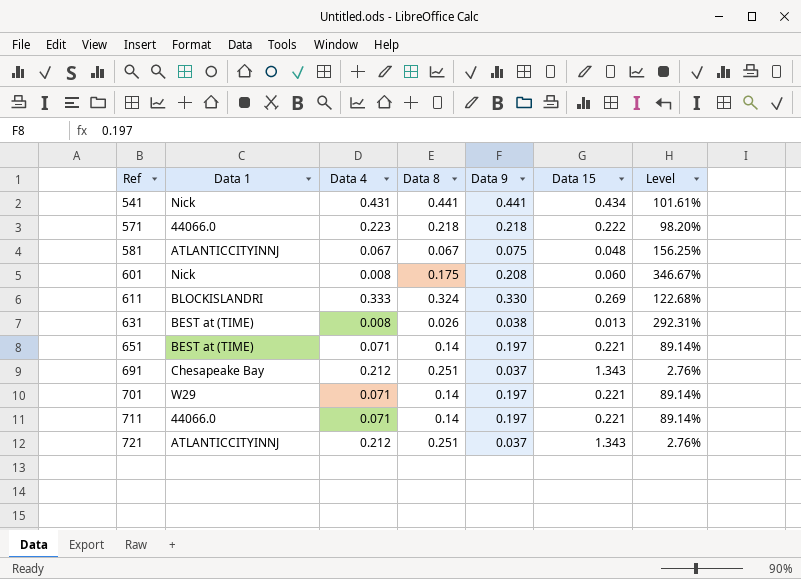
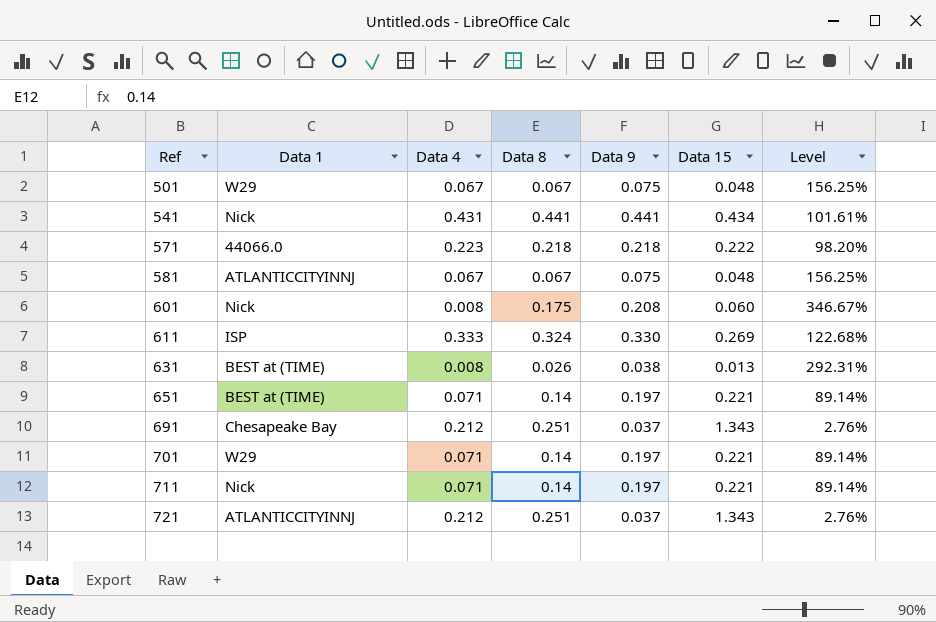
row 501: none -> W29 | 0.067 | 0.067 | 0.075 | 0.048 | 156.25%
611 | Data 1: BLOCKISLANDRI -> ISP
711 | Data 1: 44066.0 -> Nick

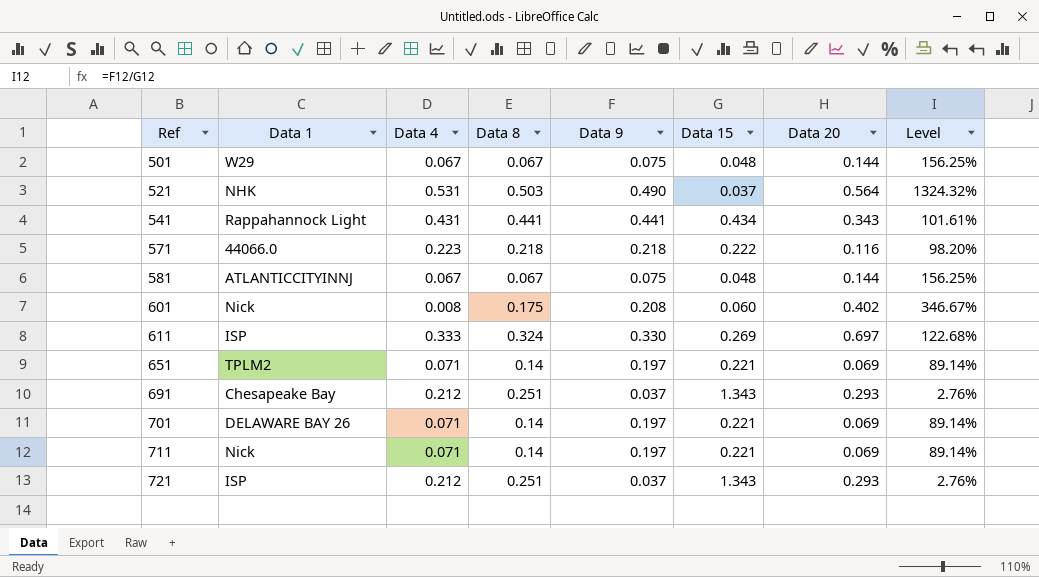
column Data 20 | position: none -> 7
row 631: BEST at (TIME) | 0.008 | 0.026 | 0.038 | 0.013 | 292.31% -> none
row 521: none -> NHK | 0.531 | 0.503 | 0.490 | 0.037 | 0.564 | 1324.32%
541 | Data 1: Nick -> Rappahannock Light
651 | Data 1: BEST at (TIME) -> TPLM2
701 | Data 1: W29 -> DELAWARE BAY 26
721 | Data 1: ATLANTICCITYINNJ -> ISP

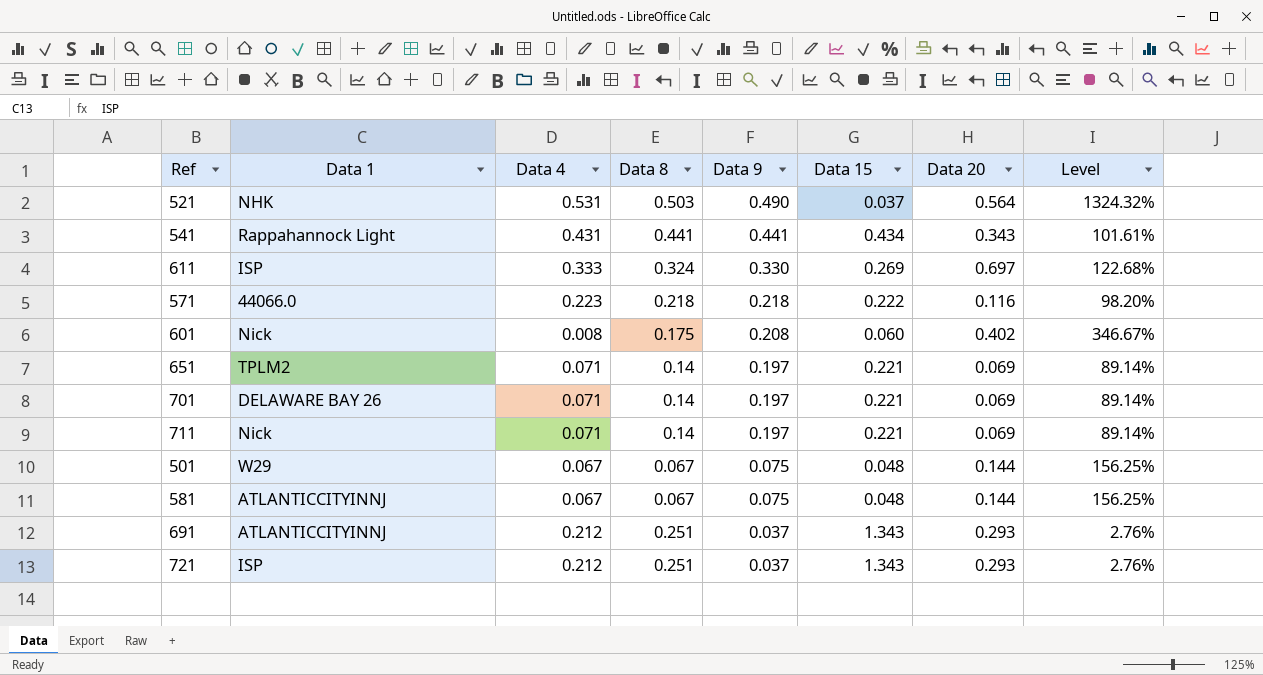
row order: Ref ascending -> Data 9 descending
691 | Data 1: Chesapeake Bay -> ATLANTICCITYINNJ

